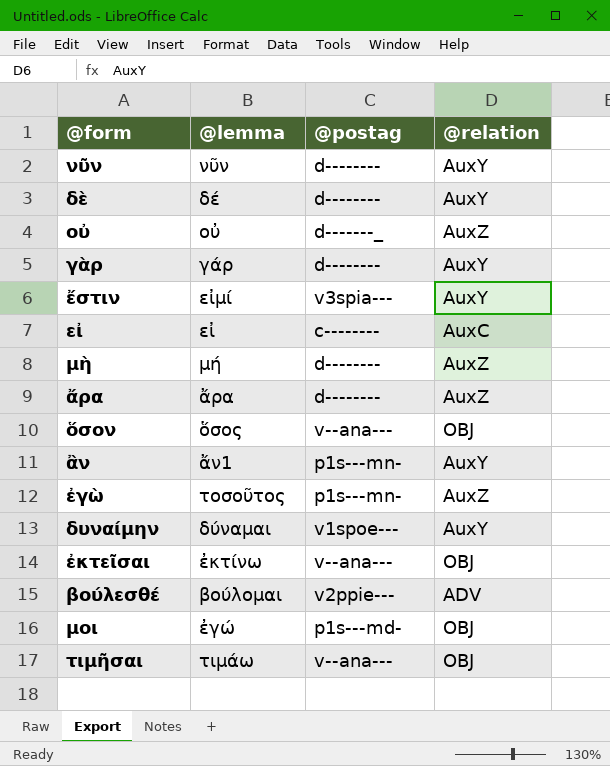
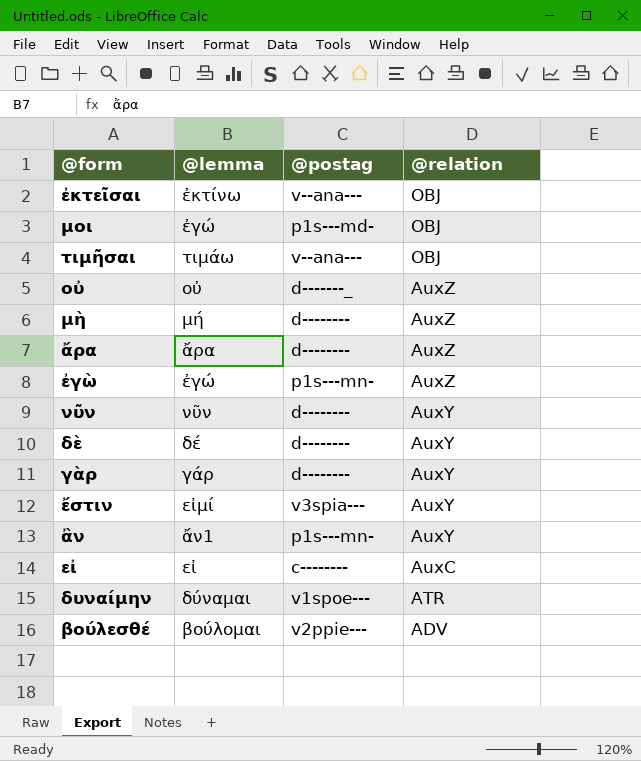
row order: none -> @relation descending
row ὅσον: ὅσος | v--ana--- | OBJ -> none
ἐγὼ | @lemma: τοσοῦτος -> ἐγώ
δυναίμην | @relation: AuxY -> ATR

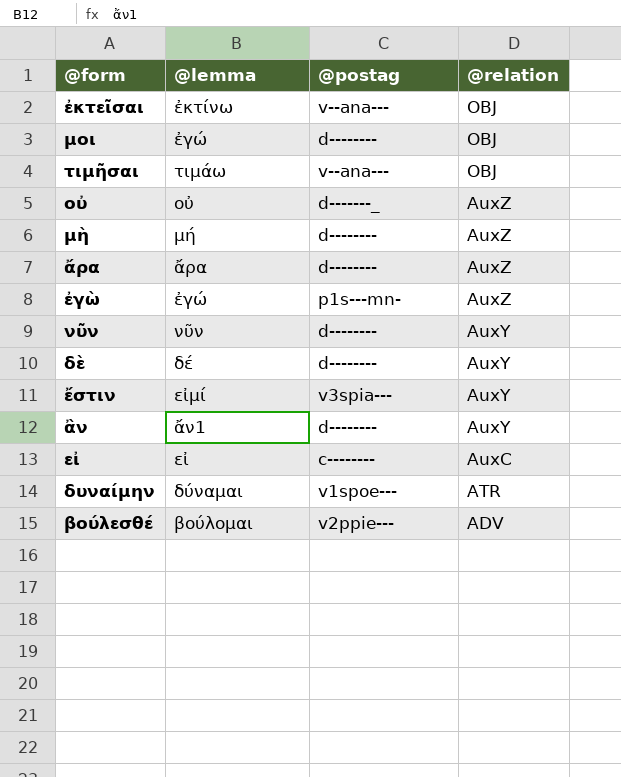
row γὰρ: γάρ | d-------- | AuxY -> none
μοι | @postag: p1s---md- -> d--------
ἂν | @postag: p1s---mn- -> d--------

